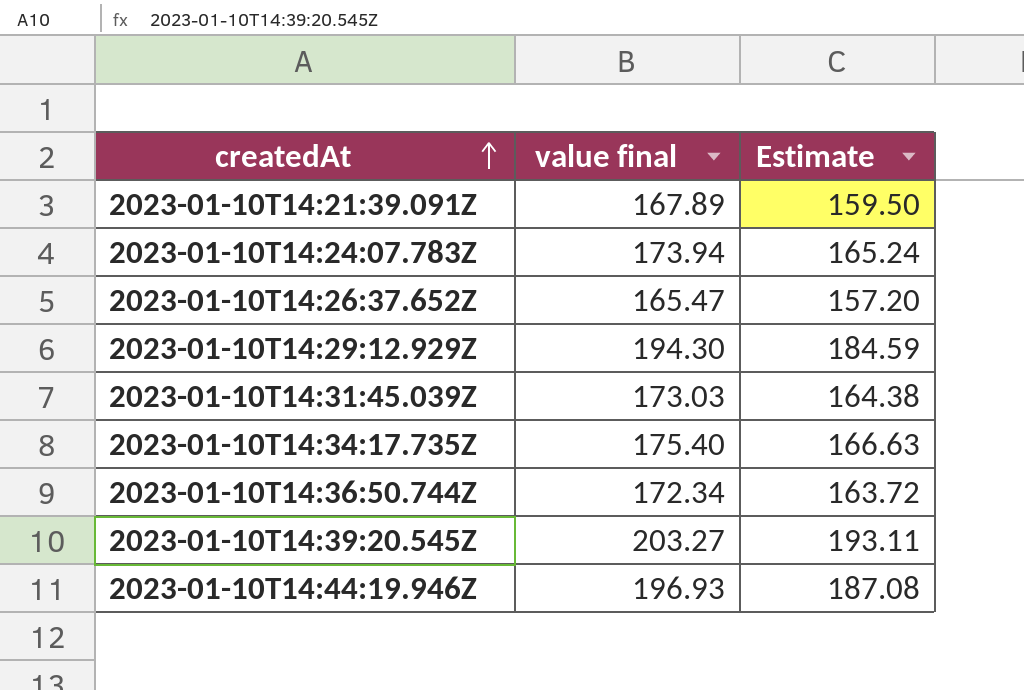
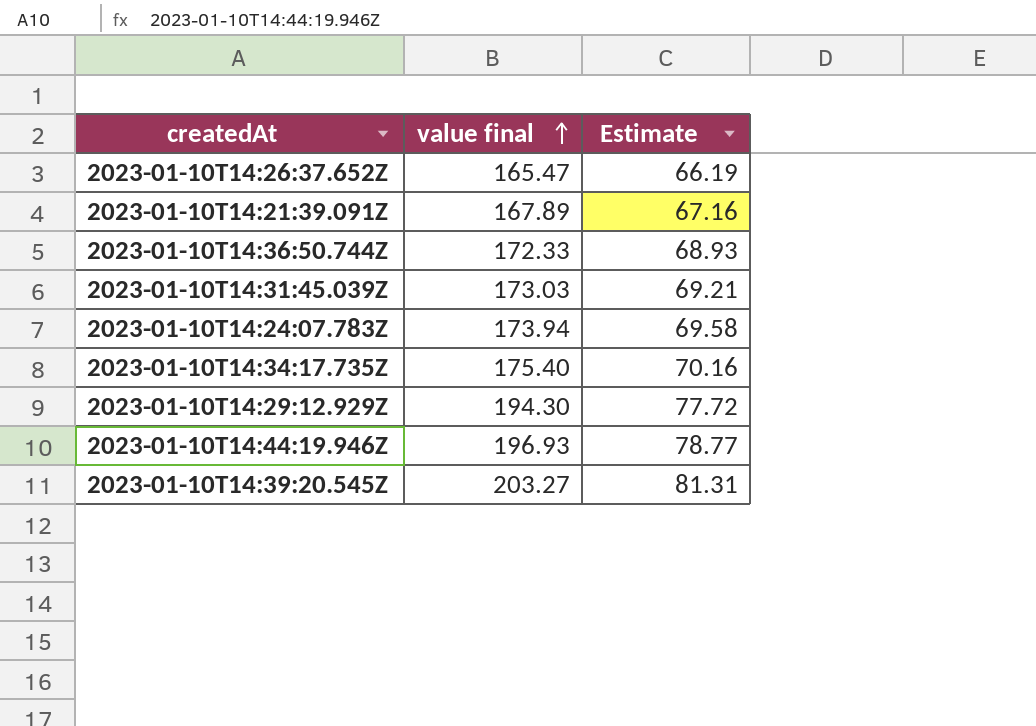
row order: createdAt ascending -> value final ascending
column Estimate | formula: [value final] * 0.95 -> [value final] * 0.4
2023-01-10T14:36:50.744Z | value final: 172.34 -> 172.33

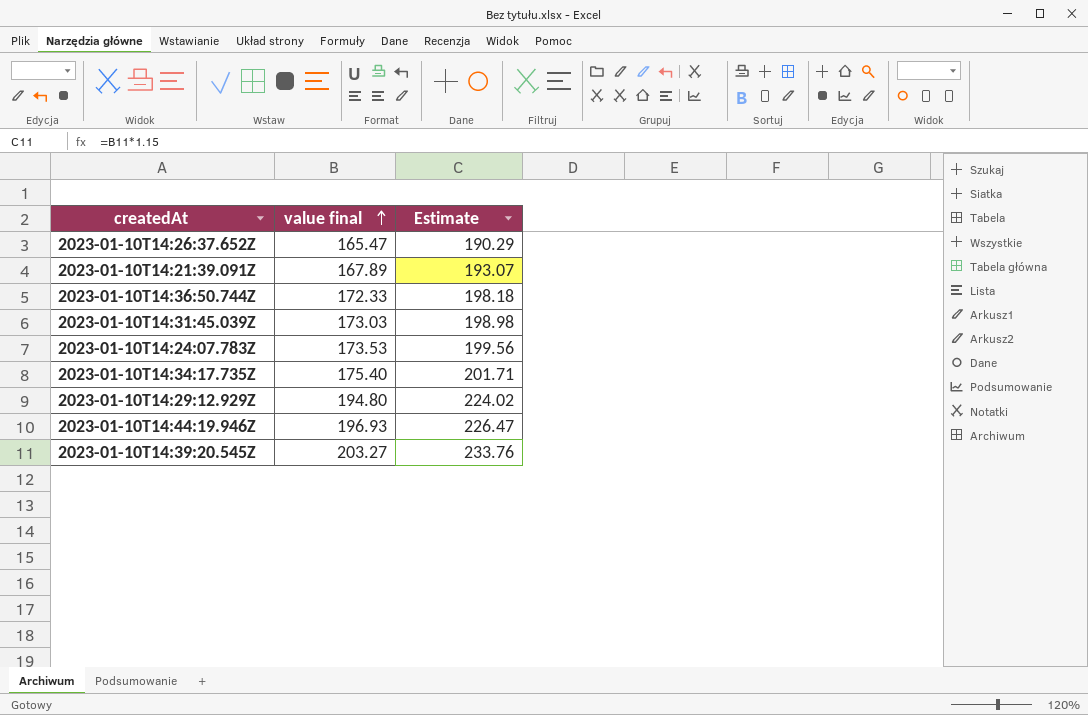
column Estimate | formula: [value final] * 0.4 -> [value final] * 1.15
2023-01-10T14:24:07.783Z | value final: 173.94 -> 173.53
2023-01-10T14:29:12.929Z | value final: 194.30 -> 194.80

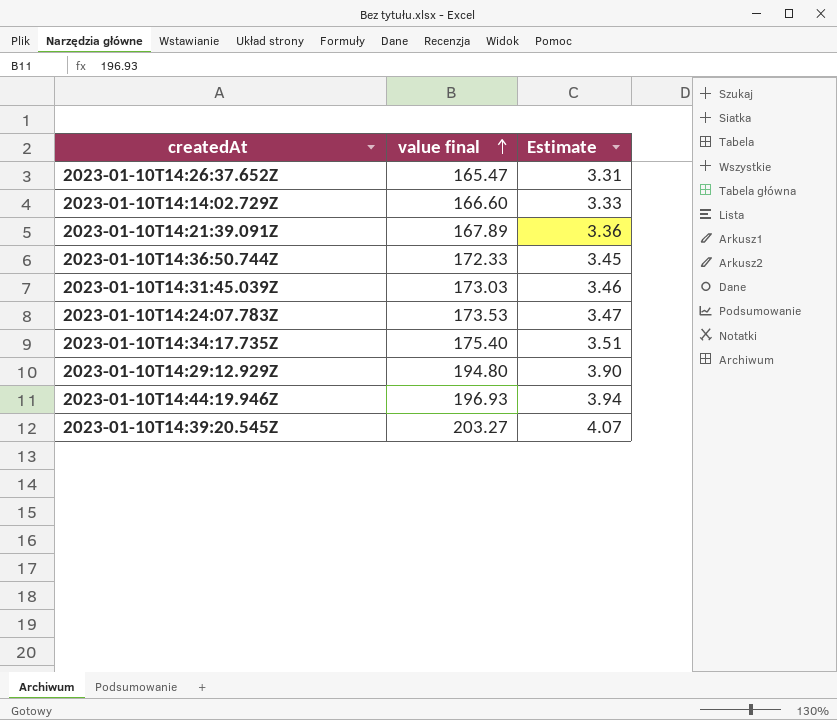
column Estimate | formula: [value final] * 1.15 -> [value final] * 0.02
row 2023-01-10T14:14:02.729Z: none -> 166.60 | 3.33

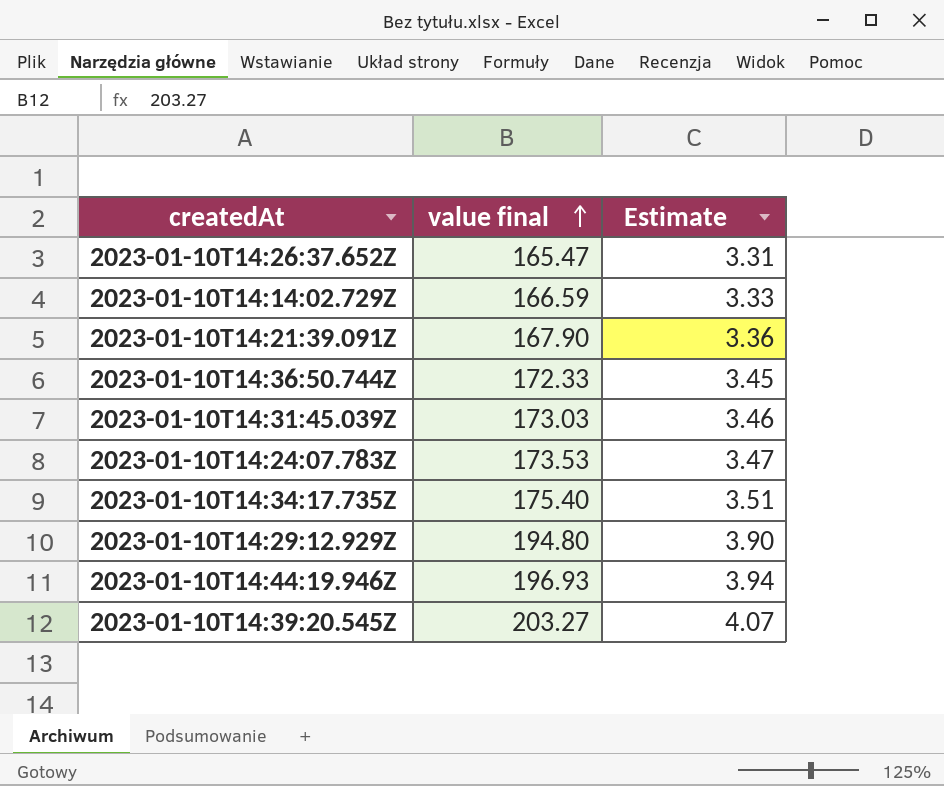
2023-01-10T14:14:02.729Z | value final: 166.60 -> 166.59
2023-01-10T14:21:39.091Z | value final: 167.89 -> 167.90

